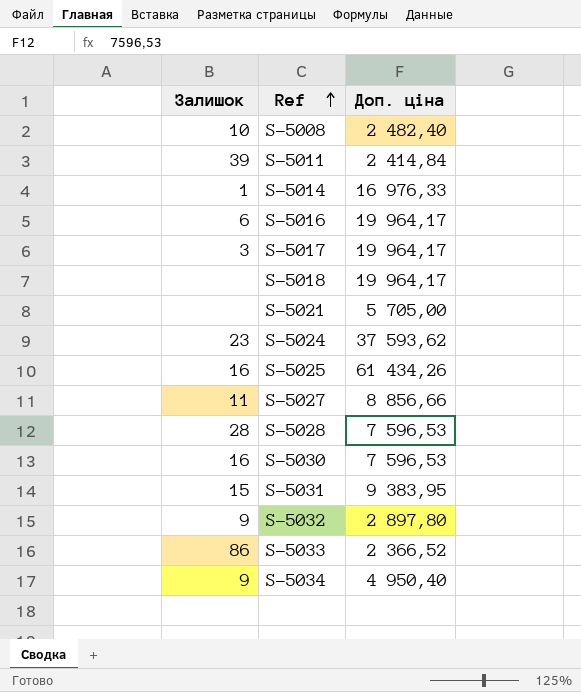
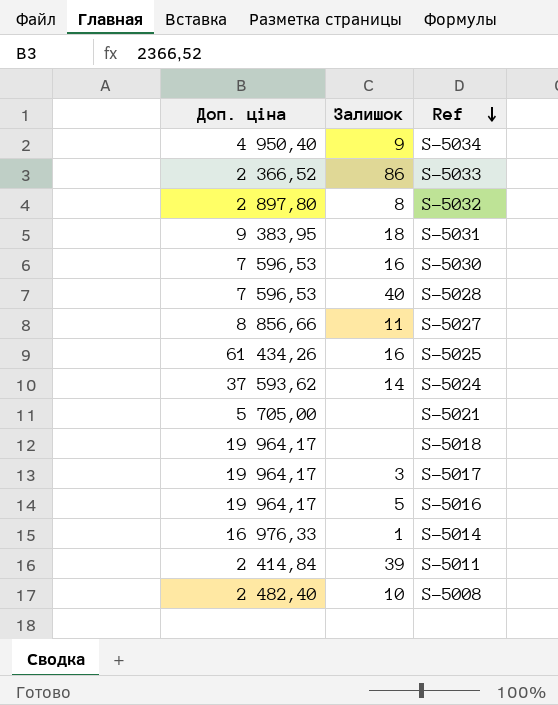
row order: Ref ascending -> Ref descending
column Доп. ціна | position: 3 -> 1
S-5032 | Залишок: 9 -> 8
S-5031 | Залишок: 15 -> 18
S-5028 | Залишок: 28 -> 40
S-5024 | Залишок: 23 -> 14
S-5016 | Залишок: 6 -> 5

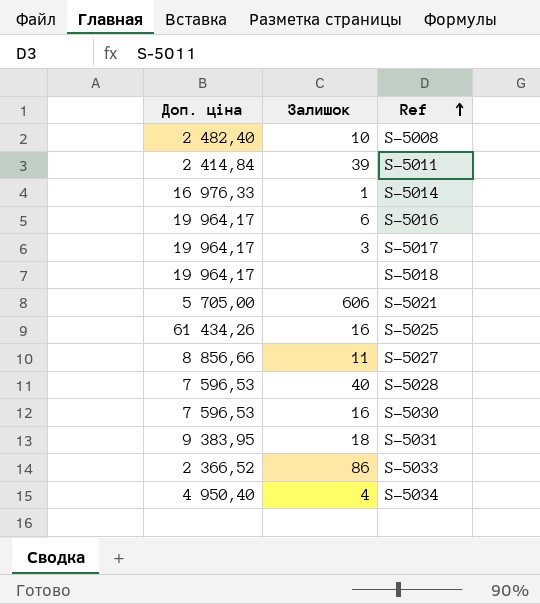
row order: Ref descending -> Ref ascending
row S-5032: 2 897,80 | 8 -> none
row S-5024: 37 593,62 | 14 -> none
S-5016 | Залишок: 5 -> 6
S-5021 | Залишок: none -> 606
S-5034 | Залишок: 9 -> 4

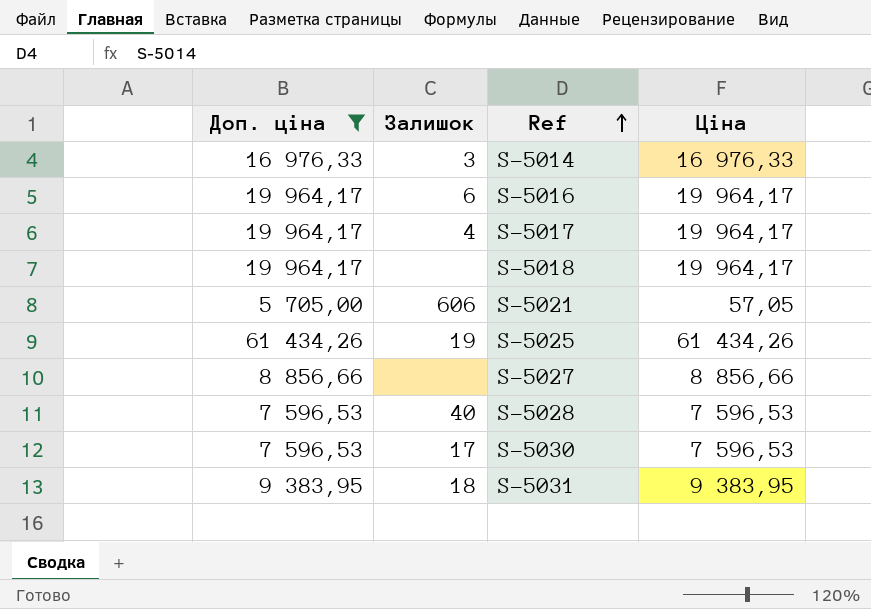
filter: none -> Доп. ціна >= 5 705,00
column Ціна | position: none -> 4
S-5014 | Залишок: 1 -> 3
S-5017 | Залишок: 3 -> 4
S-5025 | Залишок: 16 -> 19
S-5027 | Залишок: 11 -> none
S-5030 | Залишок: 16 -> 17

